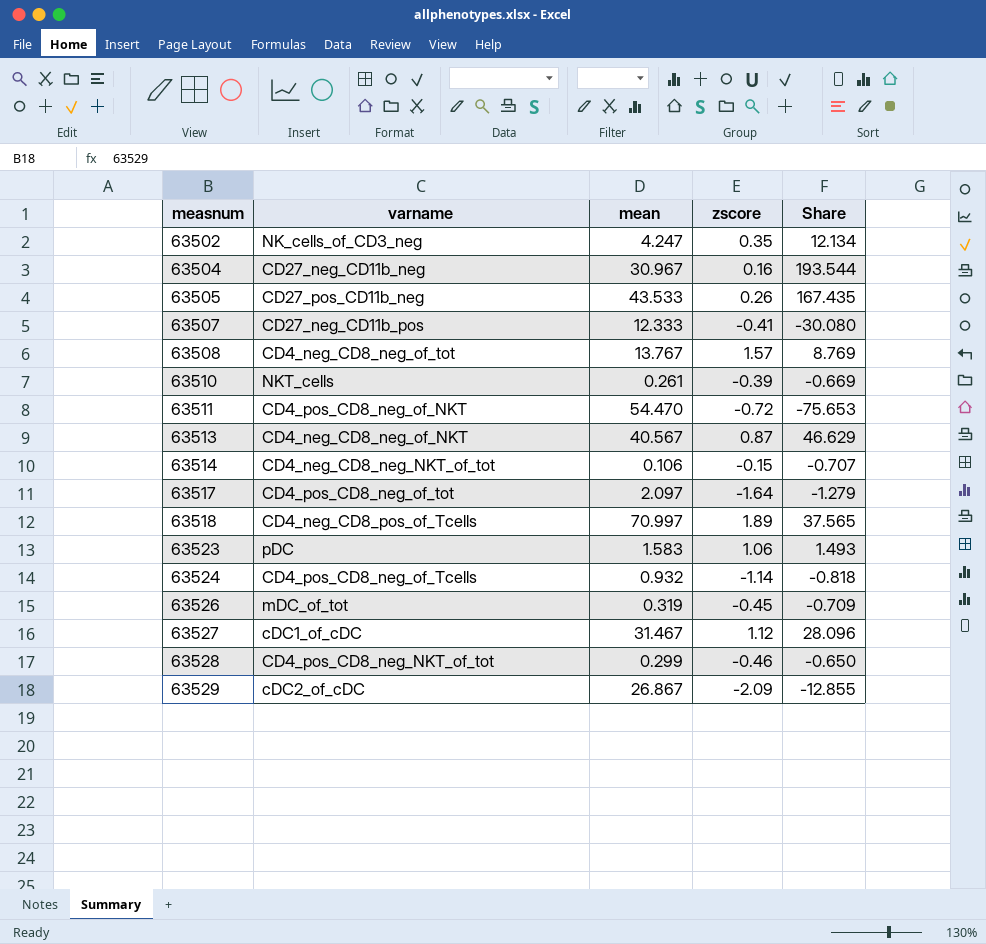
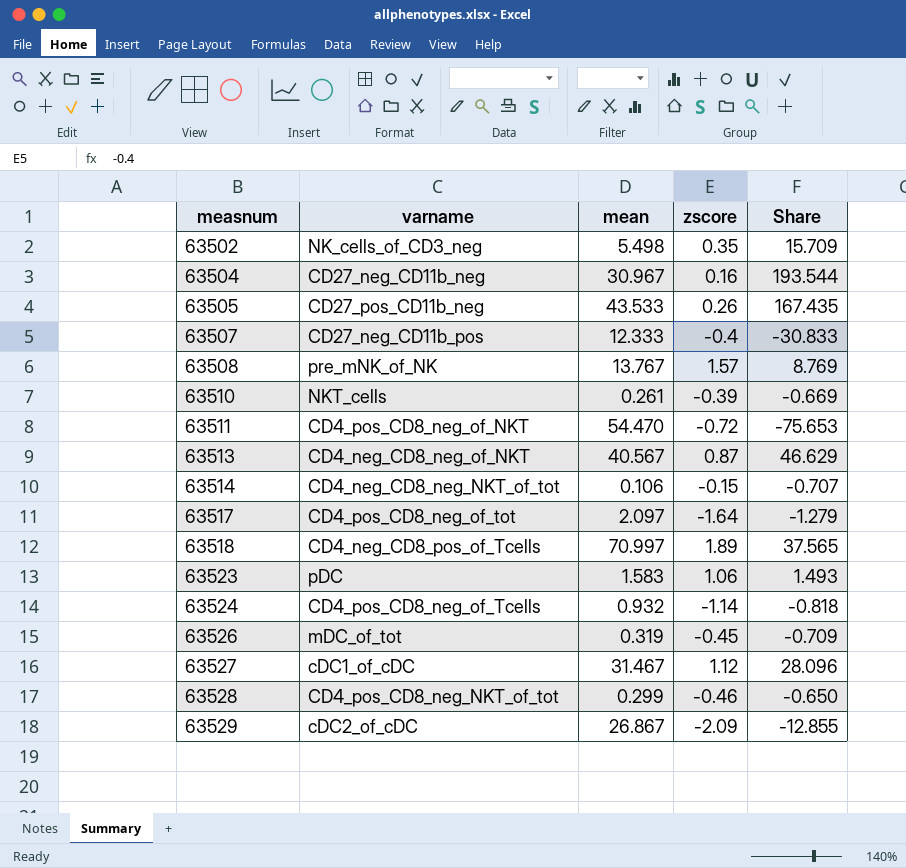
63502 | mean: 4.247 -> 5.498
63502 | Share: 12.134 -> 15.709
63507 | zscore: -0.41 -> -0.4
63507 | Share: -30.080 -> -30.833
63508 | varname: CD4_neg_CD8_neg_of_tot -> pre_mNK_of_NK

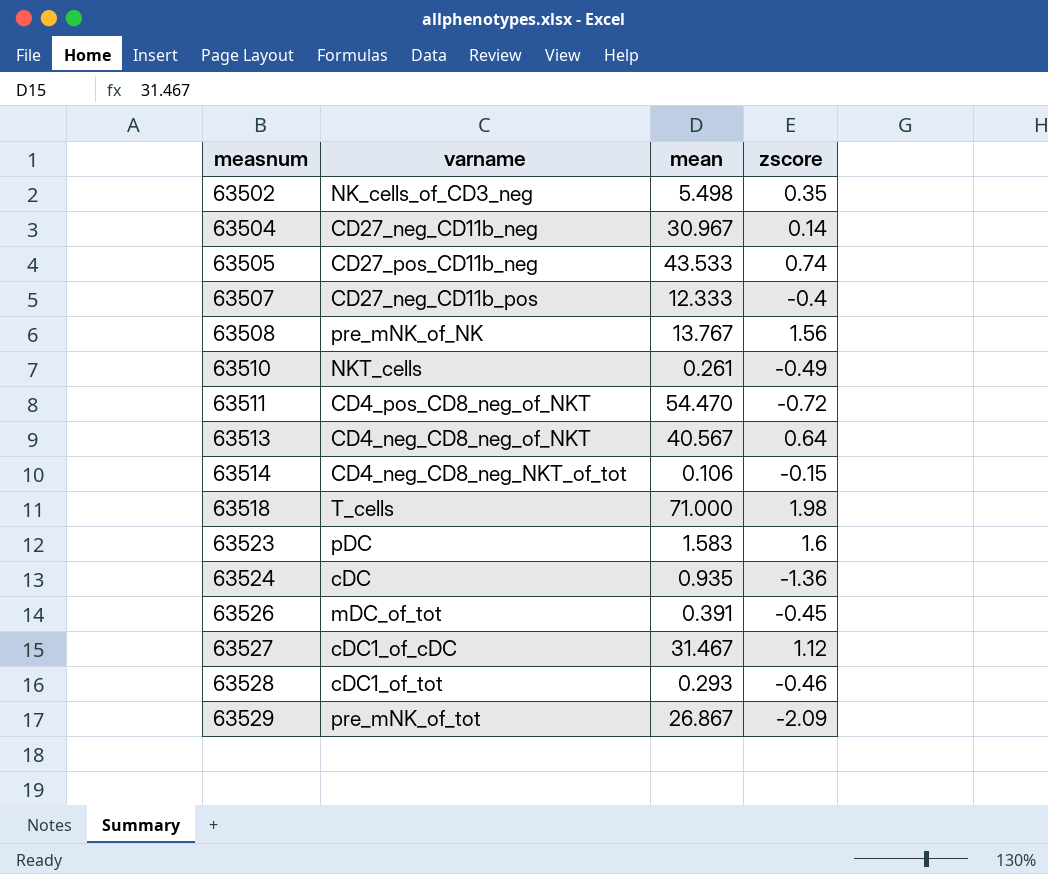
column Share | formula: [mean] / [zscore] -> none
row 63517: CD4_pos_CD8_neg_of_tot | 2.097 | -1.64 | -1.279 -> none
63504 | zscore: 0.16 -> 0.14
63505 | zscore: 0.26 -> 0.74
63508 | zscore: 1.57 -> 1.56
63510 | zscore: -0.39 -> -0.49
63513 | zscore: 0.87 -> 0.64
63518 | varname: CD4_neg_CD8_pos_of_Tcells -> T_cells
63518 | mean: 70.997 -> 71.000
63518 | zscore: 1.89 -> 1.98
63523 | zscore: 1.06 -> 1.6
63524 | varname: CD4_pos_CD8_neg_of_Tcells -> cDC
63524 | mean: 0.932 -> 0.935
63524 | zscore: -1.14 -> -1.36
63526 | mean: 0.319 -> 0.391
63528 | varname: CD4_pos_CD8_neg_NKT_of_tot -> cDC1_of_tot
63528 | mean: 0.299 -> 0.293
63529 | varname: cDC2_of_cDC -> pre_mNK_of_tot

